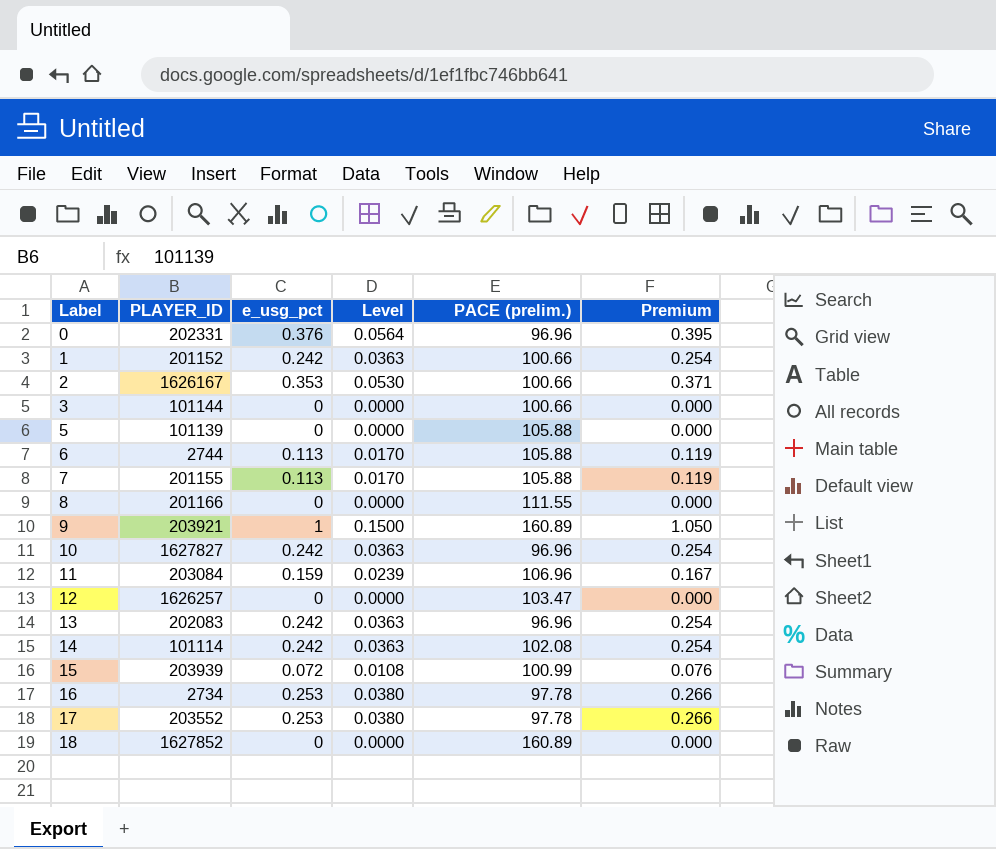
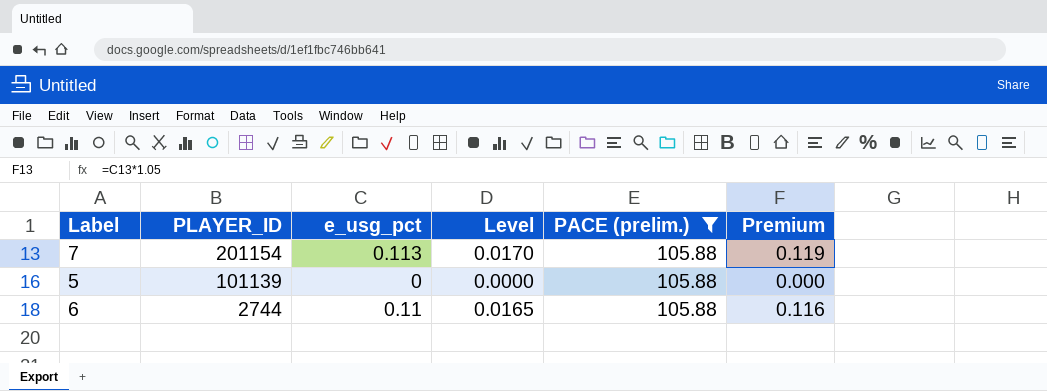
filter: none -> PACE (prelim.) = 105.88
row order: Label ascending -> PLAYER_ID descending
7 | PLAYER_ID: 201155 -> 201154
6 | e_usg_pct: 0.113 -> 0.11
6 | Level: 0.0170 -> 0.0165
6 | Premium: 0.119 -> 0.116

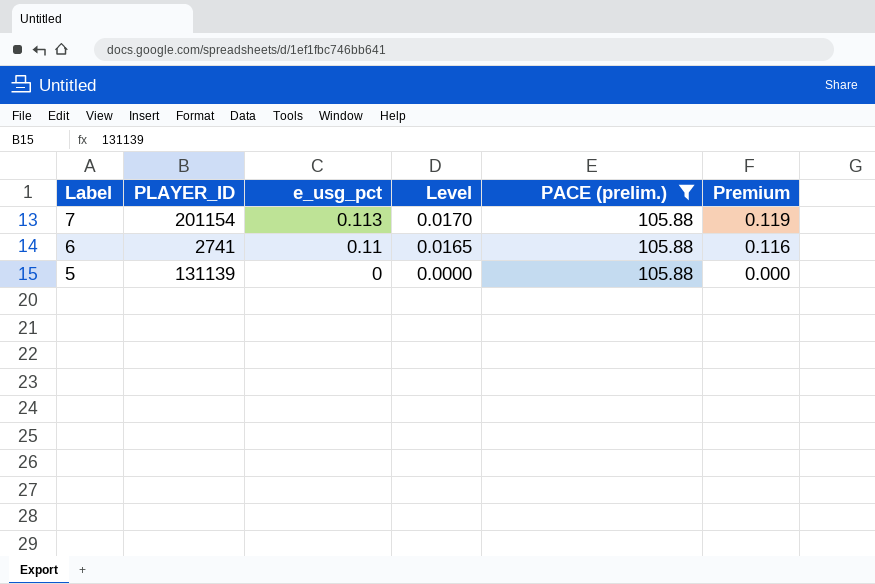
row order: PLAYER_ID descending -> Label descending
6 | PLAYER_ID: 2744 -> 2741
5 | PLAYER_ID: 101139 -> 131139

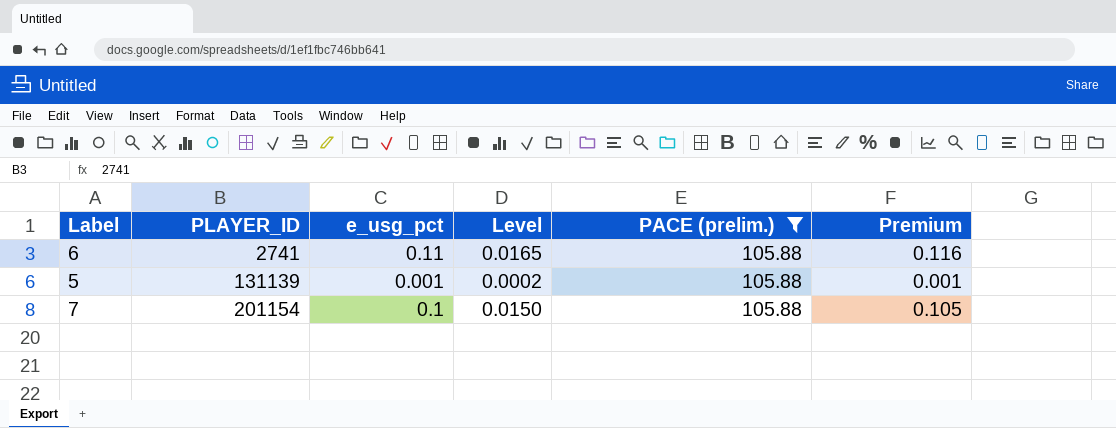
row order: Label descending -> PLAYER_ID ascending
5 | e_usg_pct: 0 -> 0.001
5 | Level: 0.0000 -> 0.0002
5 | Premium: 0.000 -> 0.001
7 | e_usg_pct: 0.113 -> 0.1
7 | Level: 0.0170 -> 0.0150
7 | Premium: 0.119 -> 0.105

